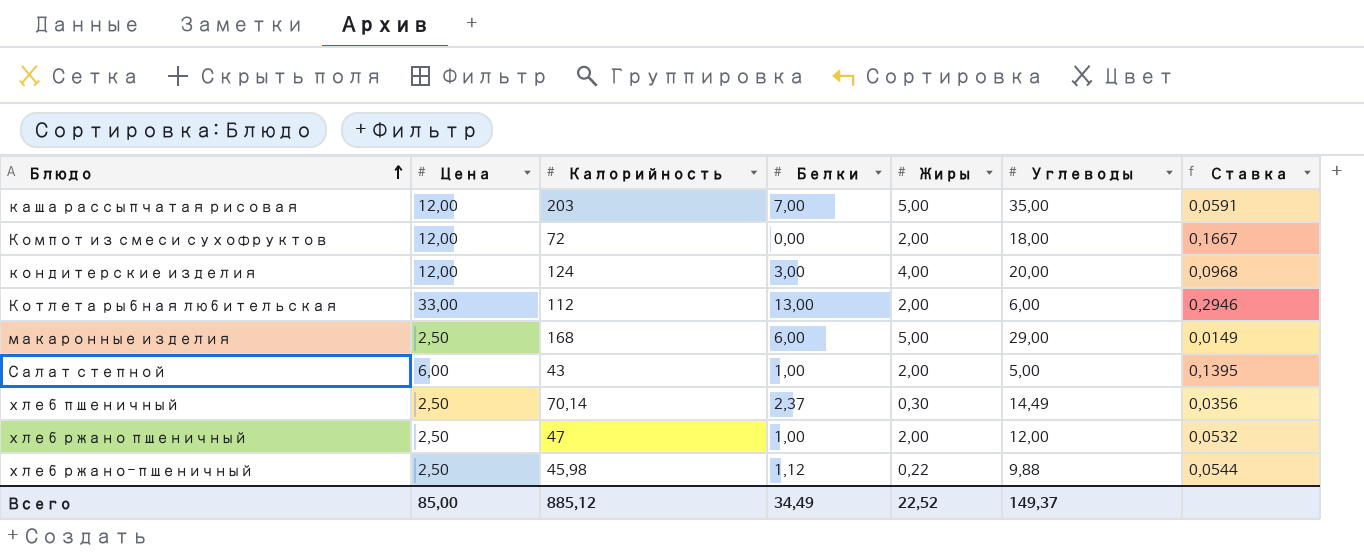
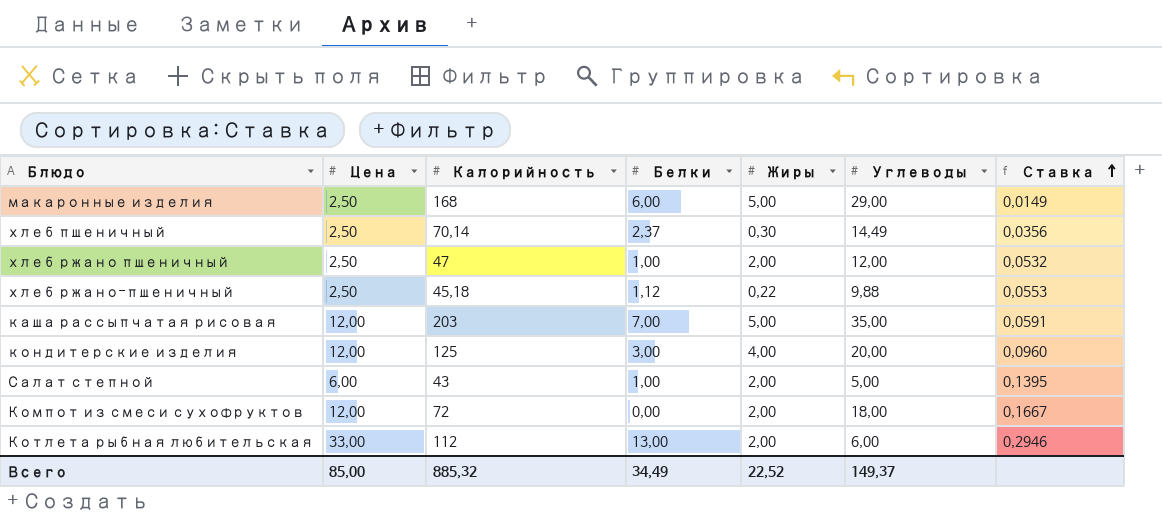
row order: Блюдо ascending -> Ставка ascending
хлеб ржано-пшеничный | Калорийность: 45,98 -> 45,18
хлеб ржано-пшеничный | Ставка: 0,0544 -> 0,0553
кондитерские изделия | Калорийность: 124 -> 125
кондитерские изделия | Ставка: 0,0968 -> 0,0960
Всего | Калорийность: 885,12 -> 885,32

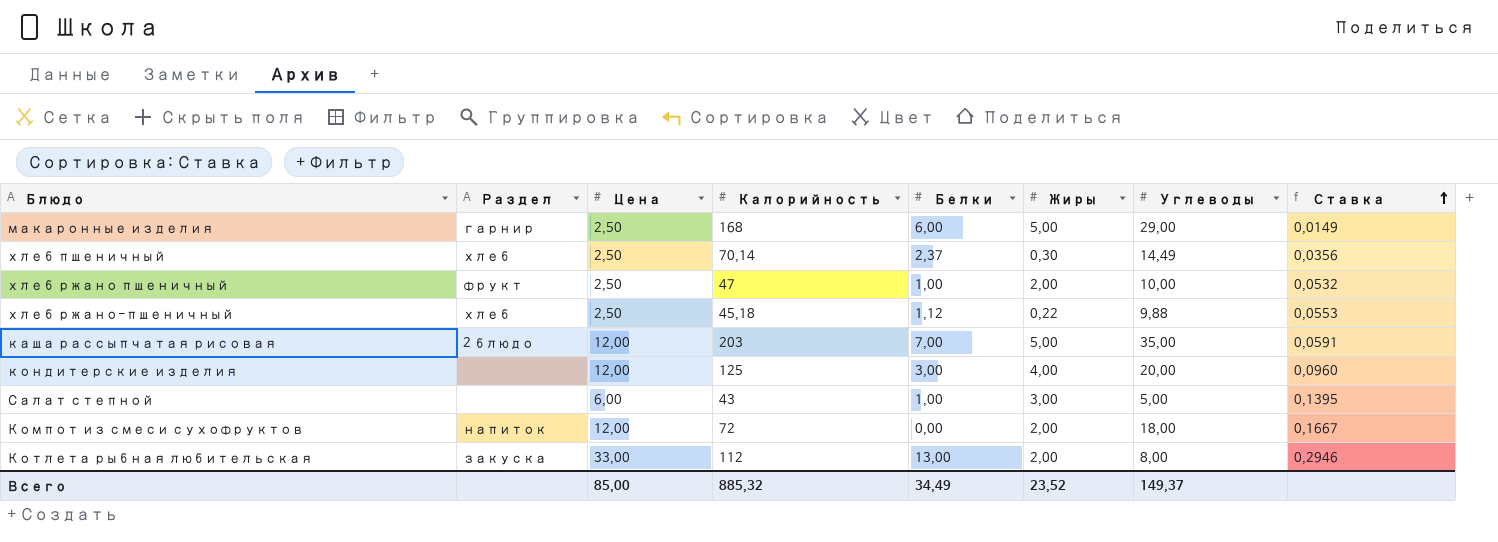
column Раздел | position: none -> 2
хлеб ржано пшеничный | Углеводы: 12,00 -> 10,00
Салат степной | Жиры: 2,00 -> 3,00
Котлета рыбная любительская | Углеводы: 6,00 -> 8,00
Всего | Жиры: 22,52 -> 23,52

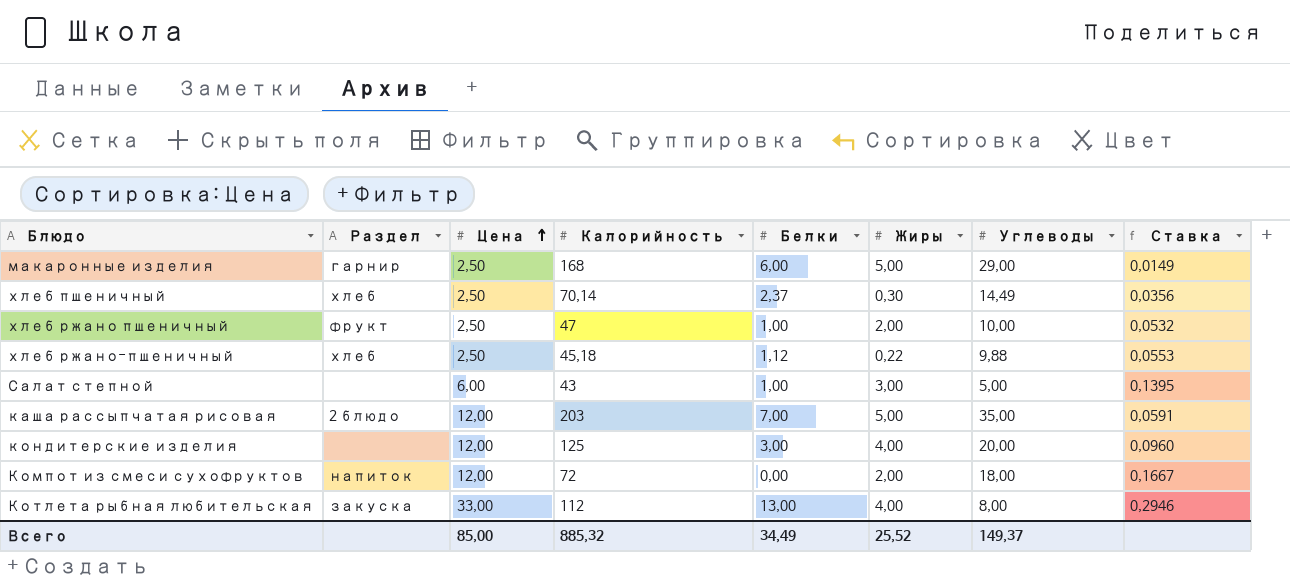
row order: Ставка ascending -> Цена ascending
Котлета рыбная любительская | Жиры: 2,00 -> 4,00
Всего | Жиры: 23,52 -> 25,52

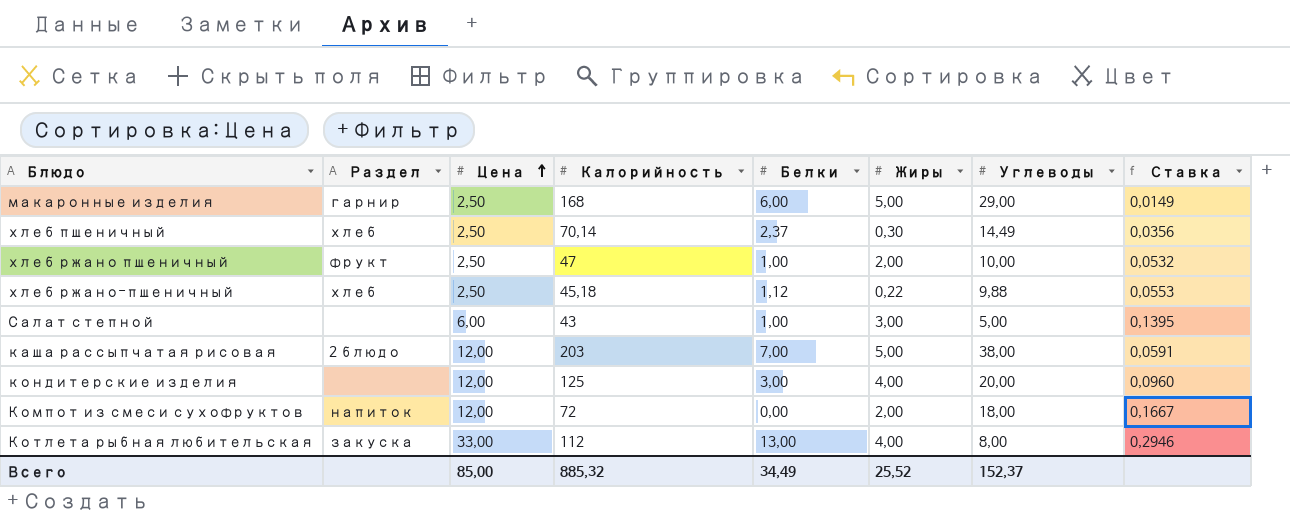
каша рассыпчатая рисовая | Углеводы: 35,00 -> 38,00
Всего | Углеводы: 149,37 -> 152,37

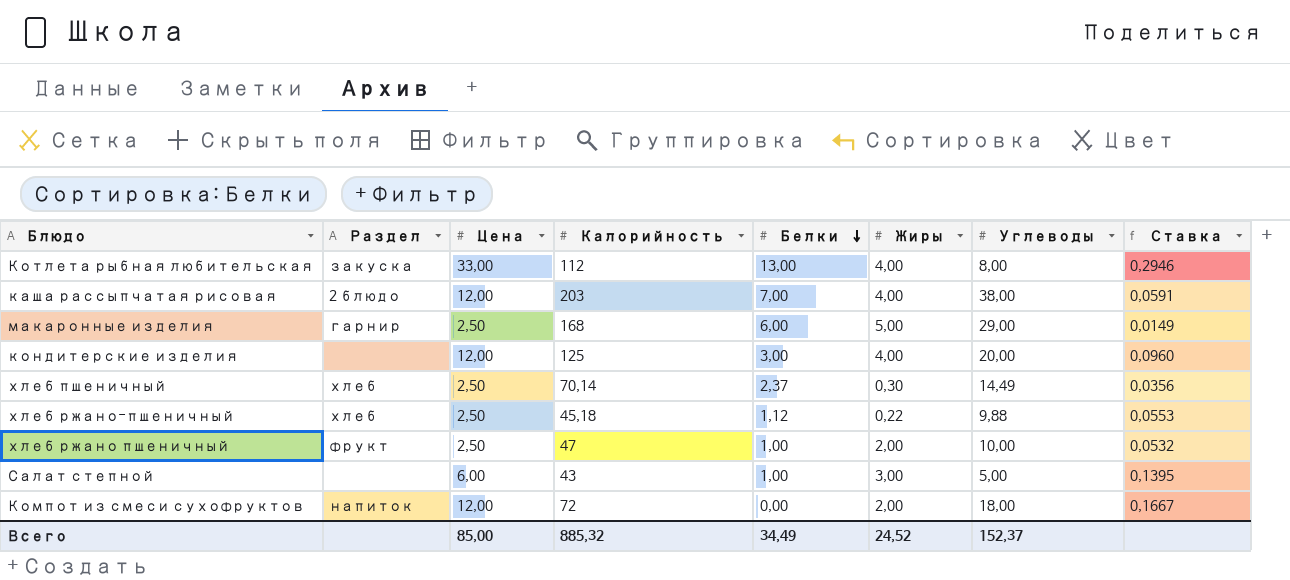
row order: Цена ascending -> Белки descending
каша рассыпчатая рисовая | Жиры: 5,00 -> 4,00
Всего | Жиры: 25,52 -> 24,52

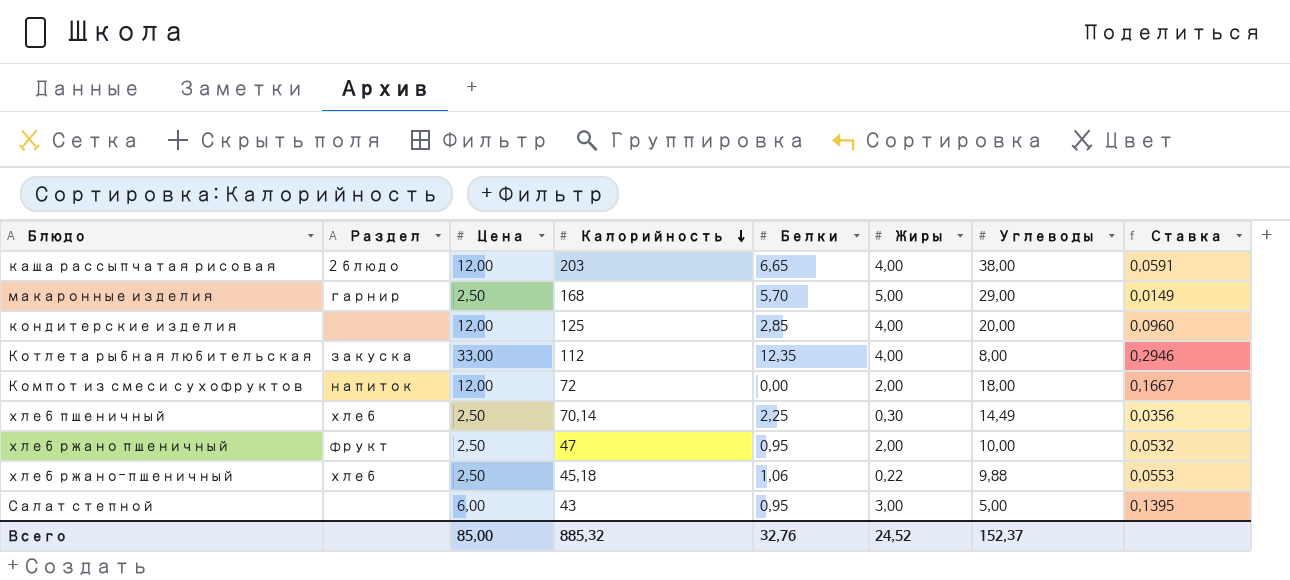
row order: Белки descending -> Калорийность descending
каша рассыпчатая рисовая | Белки: 7,00 -> 6,65
макаронные изделия | Белки: 6,00 -> 5,70
кондитерские изделия | Белки: 3,00 -> 2,85
Котлета рыбная любительская | Белки: 13,00 -> 12,35
хлеб пшеничный | Белки: 2,37 -> 2,25
хлеб ржано пшеничный | Белки: 1,00 -> 0,95
хлеб ржано-пшеничный | Белки: 1,12 -> 1,06
Салат степной | Белки: 1,00 -> 0,95
Всего | Белки: 34,49 -> 32,76

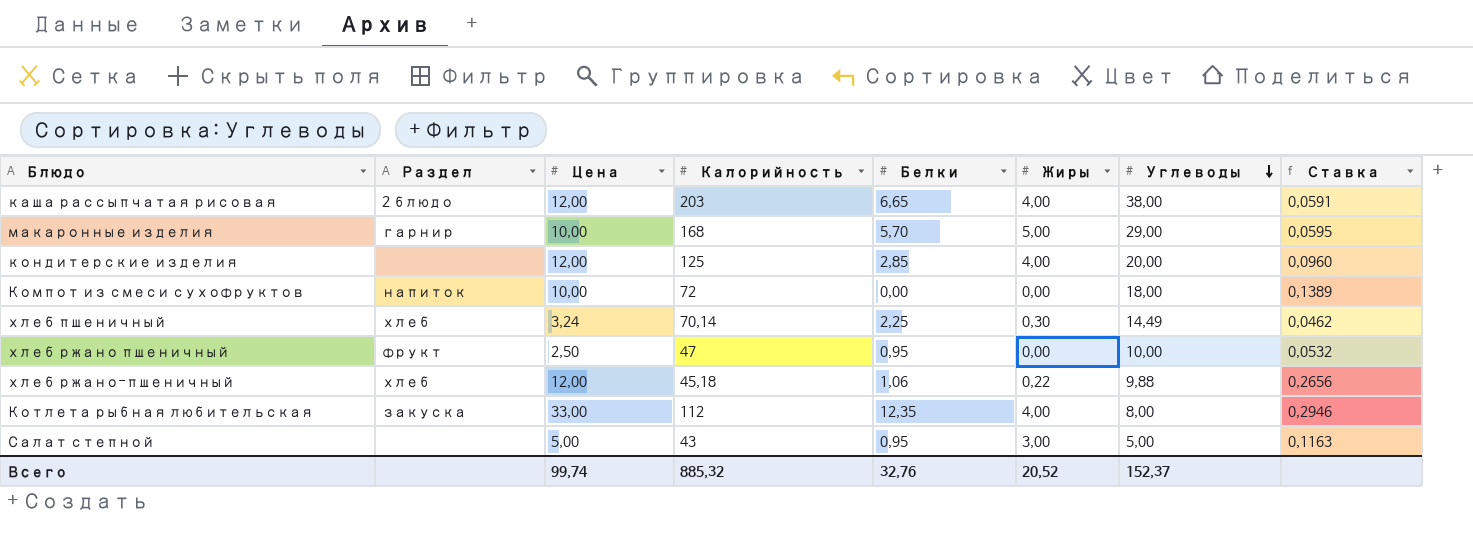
row order: Калорийность descending -> Углеводы descending
макаронные изделия | Цена: 2,50 -> 10,00
макаронные изделия | Ставка: 0,0149 -> 0,0595
Компот из смеси сухофруктов | Цена: 12,00 -> 10,00
Компот из смеси сухофруктов | Жиры: 2,00 -> 0,00
Компот из смеси сухофруктов | Ставка: 0,1667 -> 0,1389
хлеб пшеничный | Цена: 2,50 -> 3,24
хлеб пшеничный | Ставка: 0,0356 -> 0,0462
хлеб ржано пшеничный | Жиры: 2,00 -> 0,00
хлеб ржано-пшеничный | Цена: 2,50 -> 12,00
хлеб ржано-пшеничный | Ставка: 0,0553 -> 0,2656
Салат степной | Цена: 6,00 -> 5,00
Салат степной | Ставка: 0,1395 -> 0,1163
Всего | Цена: 85,00 -> 99,74
Всего | Жиры: 24,52 -> 20,52

